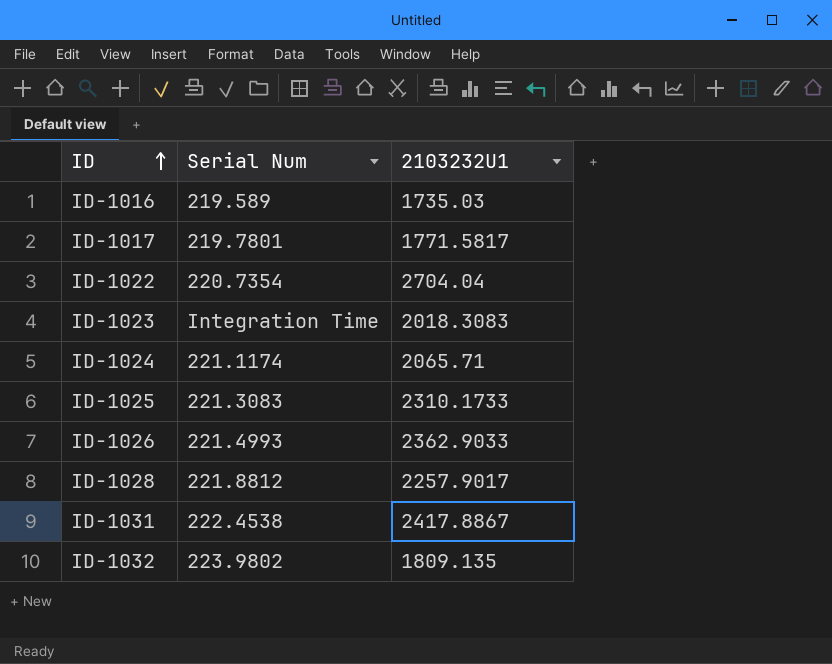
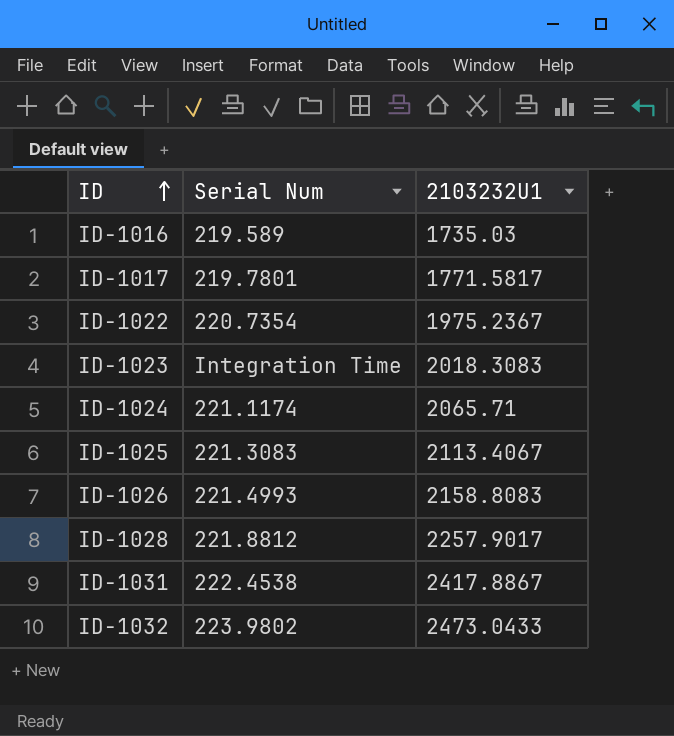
ID-1022 | 2103232U1: 2704.04 -> 1975.2367
ID-1025 | 2103232U1: 2310.1733 -> 2113.4067
ID-1026 | 2103232U1: 2362.9033 -> 2158.8083
ID-1032 | 2103232U1: 1809.135 -> 2473.0433

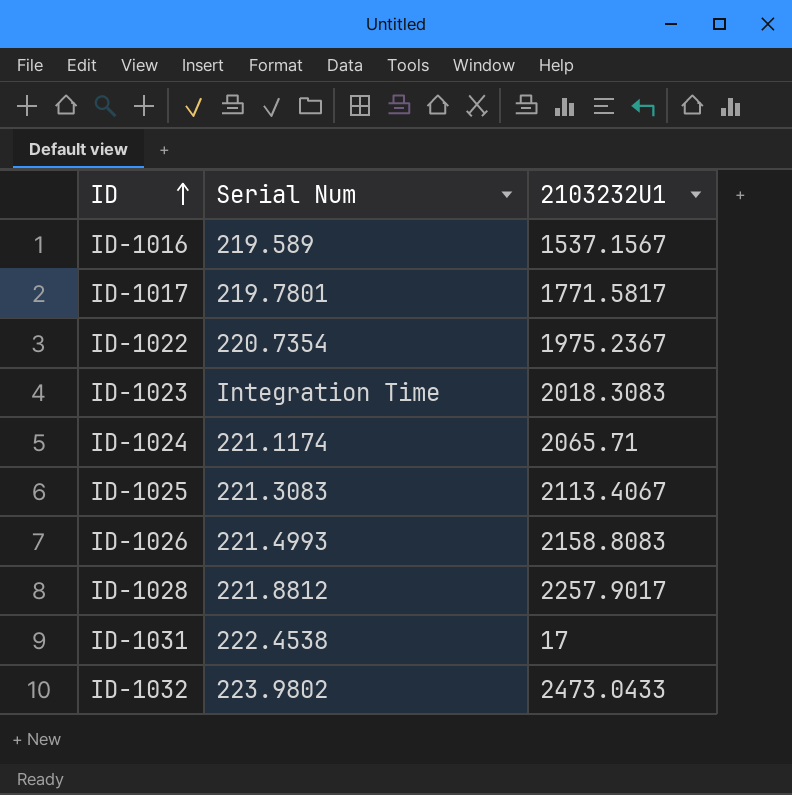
ID-1016 | 2103232U1: 1735.03 -> 1537.1567
ID-1031 | 2103232U1: 2417.8867 -> 17

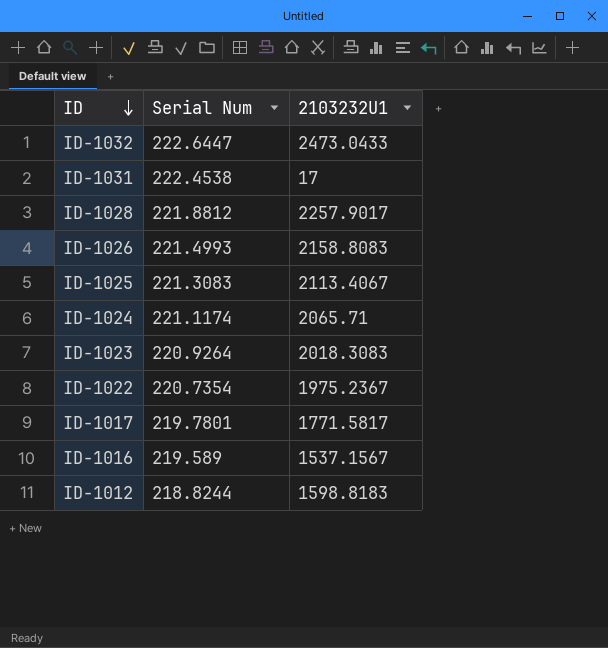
row order: ID ascending -> ID descending
ID-1032 | Serial Num: 223.9802 -> 222.6447
ID-1023 | Serial Num: Integration Time -> 220.9264
row ID-1012: none -> 218.8244 | 1598.8183

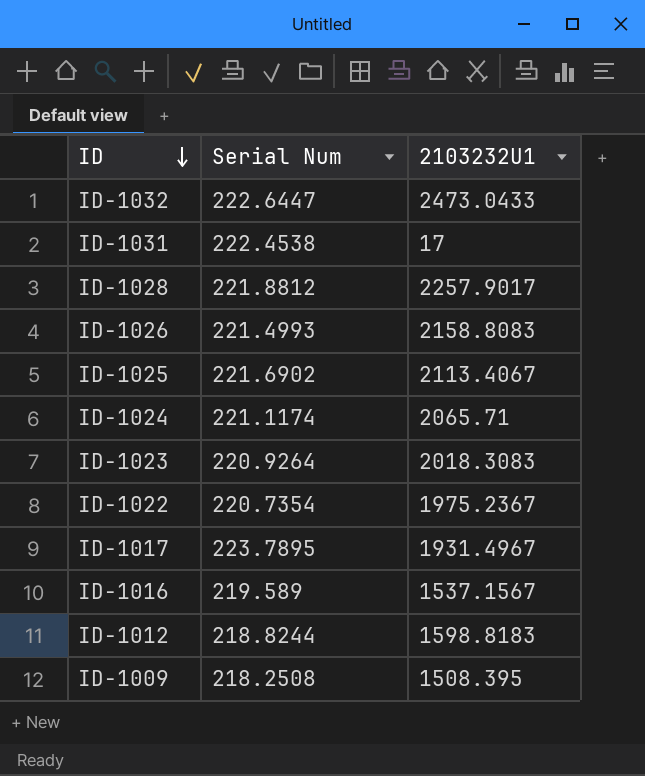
ID-1025 | Serial Num: 221.3083 -> 221.6902
ID-1017 | Serial Num: 219.7801 -> 223.7895
ID-1017 | 2103232U1: 1771.5817 -> 1931.4967
row ID-1009: none -> 218.2508 | 1508.395

